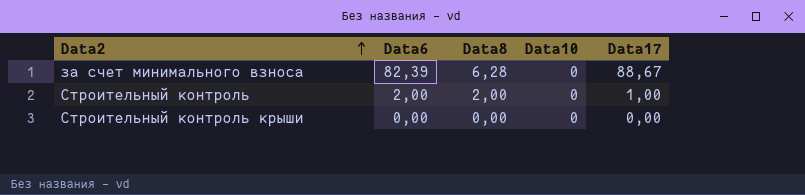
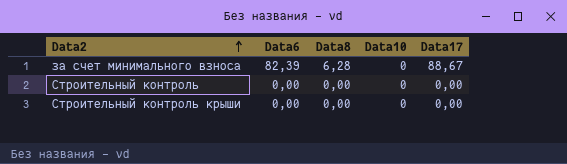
Строительный контроль | Data6: 2,00 -> 0,00
Строительный контроль | Data8: 2,00 -> 0,00
Строительный контроль | Data17: 1,00 -> 0,00

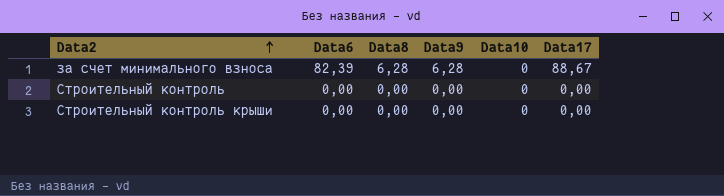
column Data9 | position: none -> 4

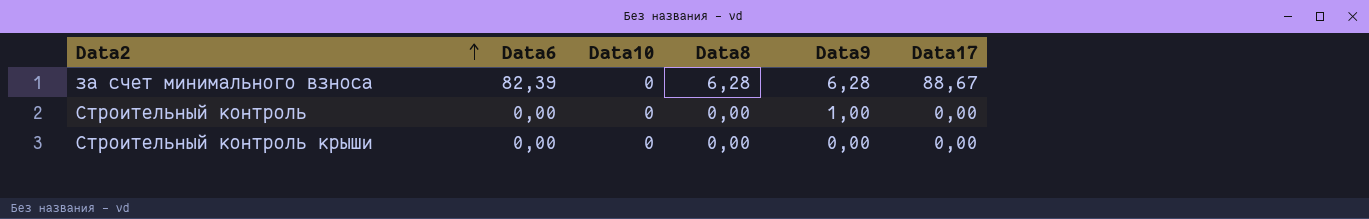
column Data10 | position: 5 -> 3
Строительный контроль | Data9: 0,00 -> 1,00

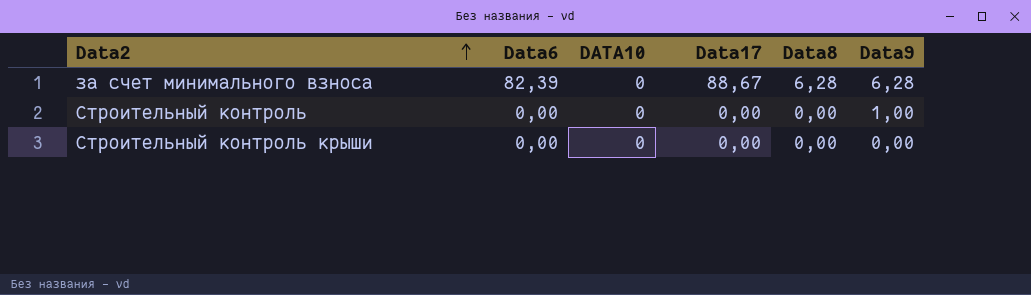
column name: Data10 -> DATA10
column Data17 | position: 6 -> 4

